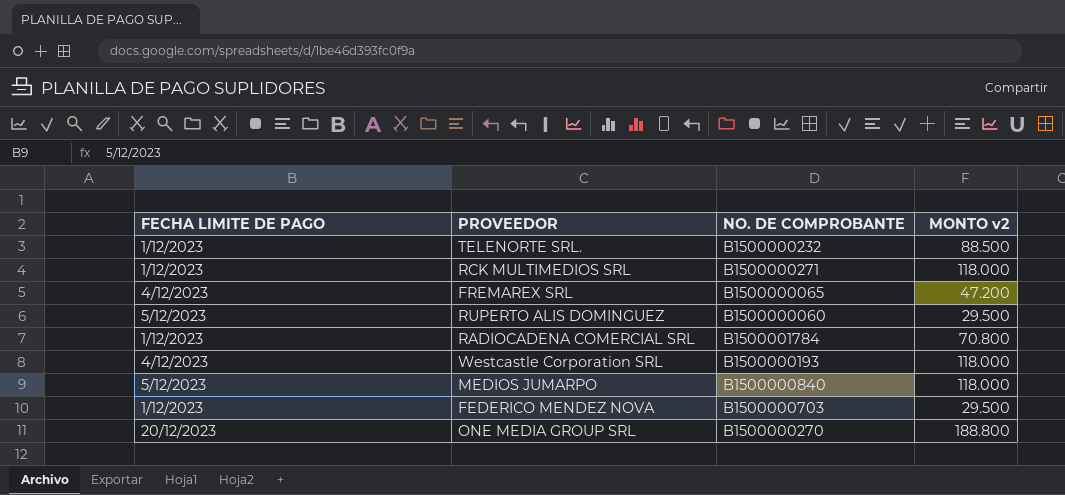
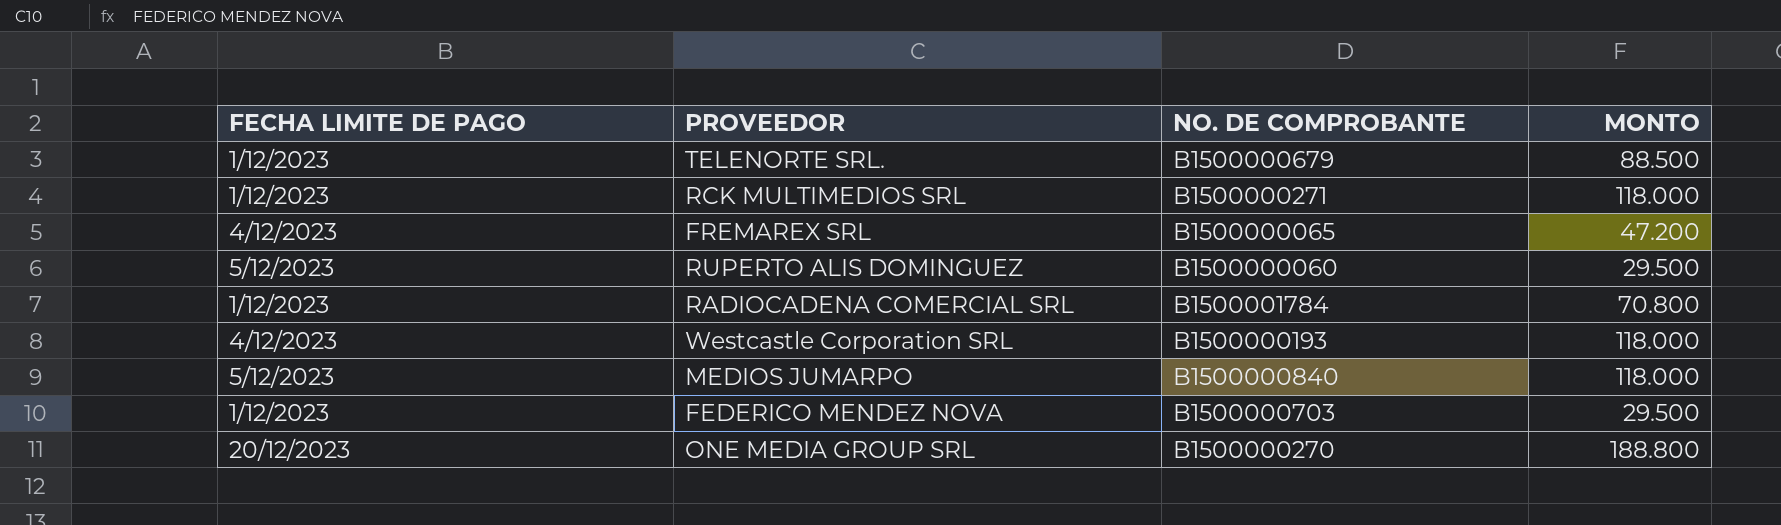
column name: MONTO v2 -> MONTO
TELENORTE SRL. | NO. DE COMPROBANTE: B1500000232 -> B1500000679

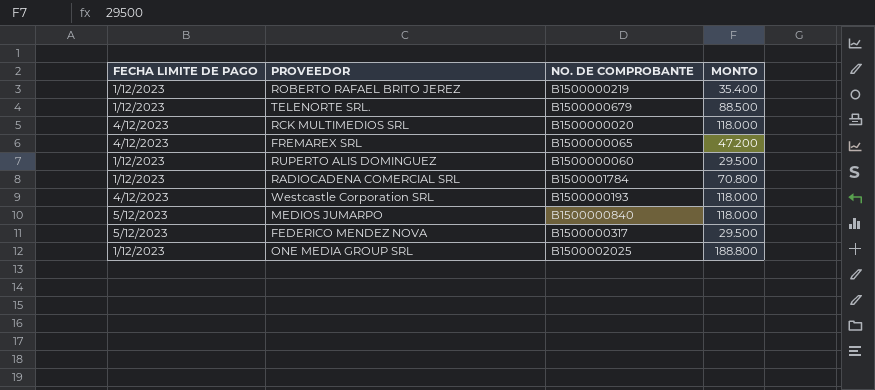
row ROBERTO RAFAEL BRITO JEREZ: none -> 1/12/2023 | B1500000219 | 35.400
RCK MULTIMEDIOS SRL | FECHA LIMITE DE PAGO: 1/12/2023 -> 4/12/2023
RCK MULTIMEDIOS SRL | NO. DE COMPROBANTE: B1500000271 -> B1500000020
RUPERTO ALIS DOMINGUEZ | FECHA LIMITE DE PAGO: 5/12/2023 -> 1/12/2023
FEDERICO MENDEZ NOVA | FECHA LIMITE DE PAGO: 1/12/2023 -> 5/12/2023
FEDERICO MENDEZ NOVA | NO. DE COMPROBANTE: B1500000703 -> B1500000317
ONE MEDIA GROUP SRL | FECHA LIMITE DE PAGO: 20/12/2023 -> 1/12/2023
ONE MEDIA GROUP SRL | NO. DE COMPROBANTE: B1500000270 -> B1500002025

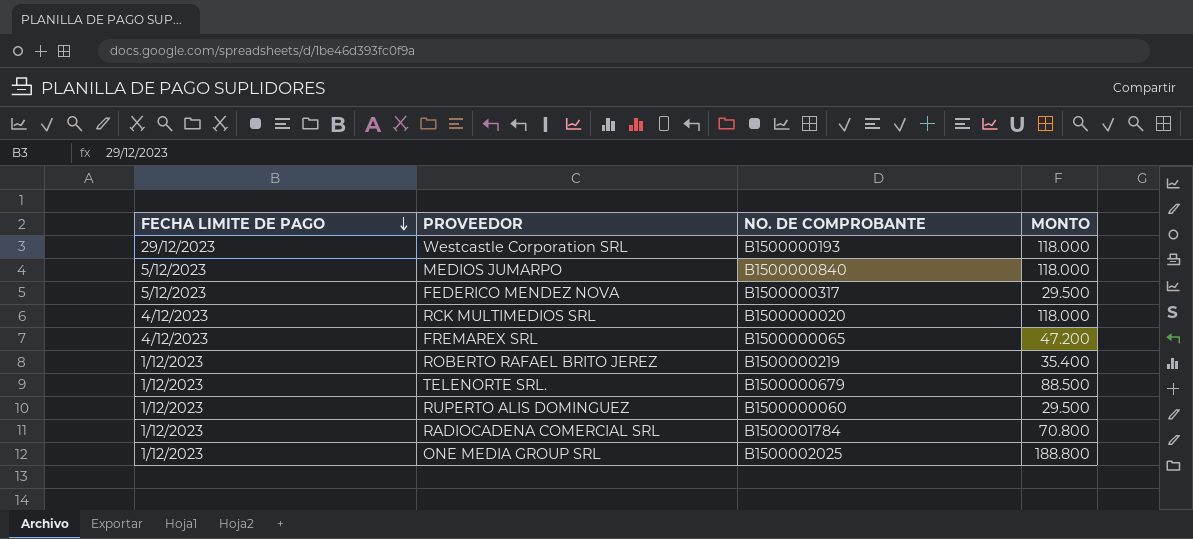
row order: none -> FECHA LIMITE DE PAGO descending
Westcastle Corporation SRL | FECHA LIMITE DE PAGO: 4/12/2023 -> 29/12/2023

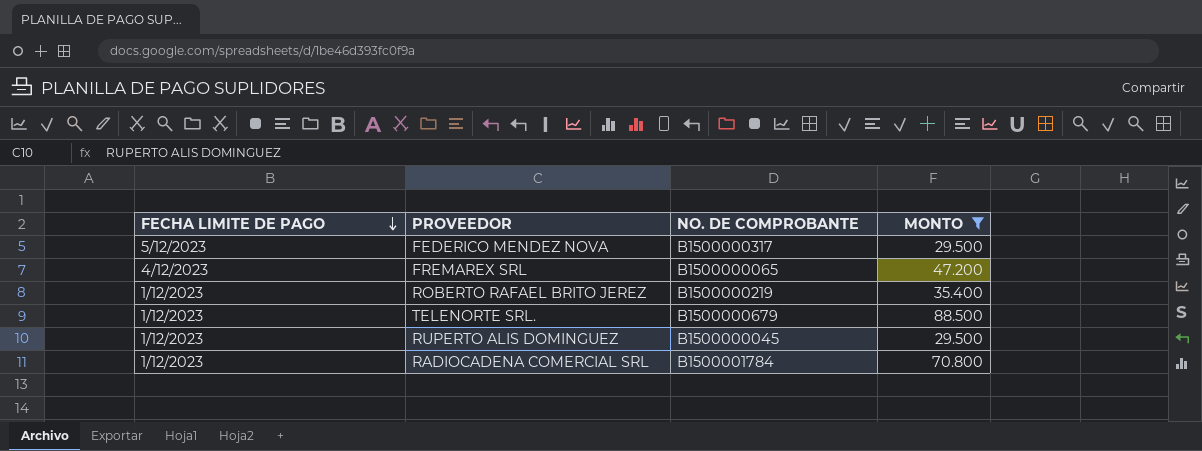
filter: none -> MONTO <= 88.500
RUPERTO ALIS DOMINGUEZ | NO. DE COMPROBANTE: B1500000060 -> B1500000045

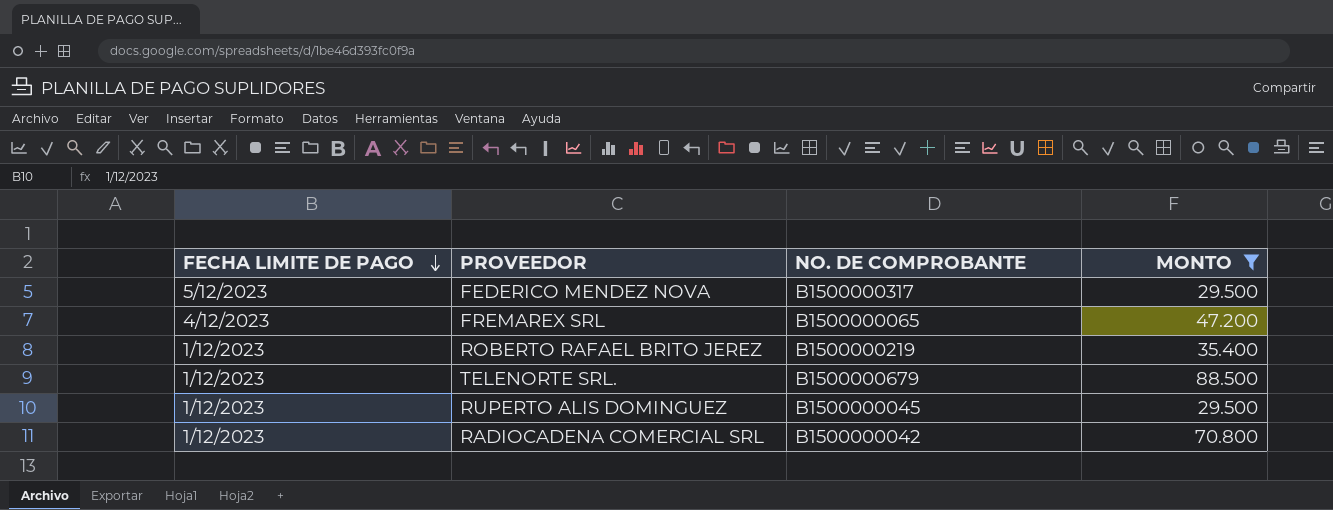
RADIOCADENA COMERCIAL SRL | NO. DE COMPROBANTE: B1500001784 -> B1500000042

